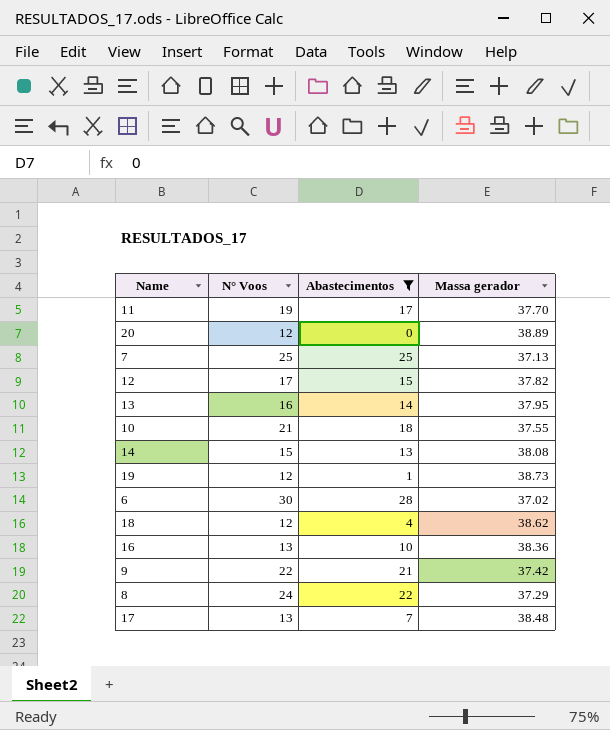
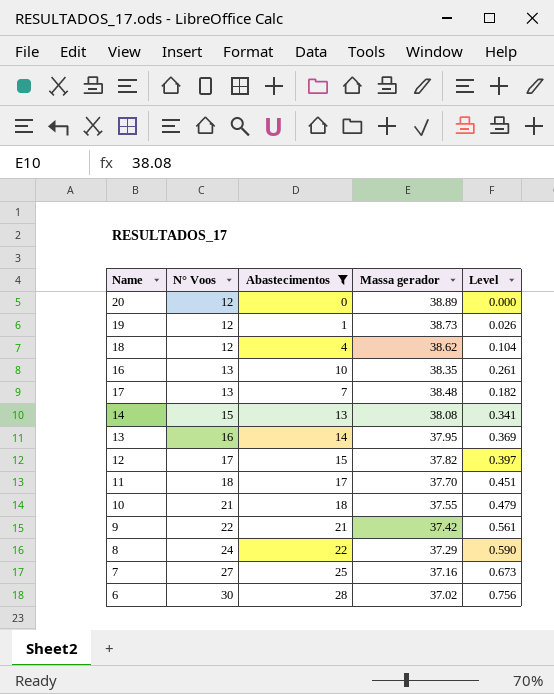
row order: none -> N° Voos ascending
column Level | formula: none -> [Abastecimentos] / [Massa gerador]
16 | Massa gerador: 38.36 -> 38.35
11 | N° Voos: 19 -> 18
7 | N° Voos: 25 -> 27
7 | Massa gerador: 37.13 -> 37.16

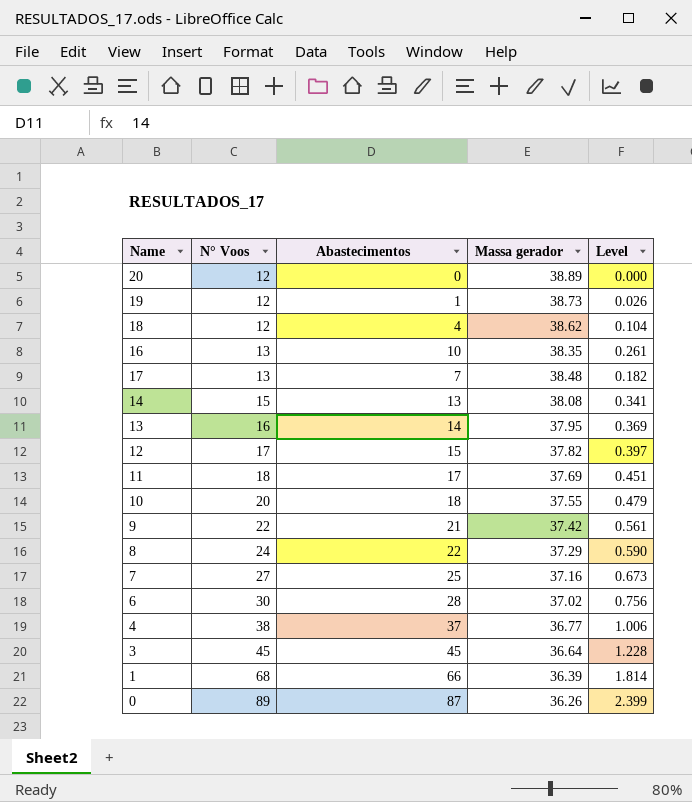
filter: Abastecimentos <= 28 -> none
11 | Massa gerador: 37.70 -> 37.69
10 | N° Voos: 21 -> 20

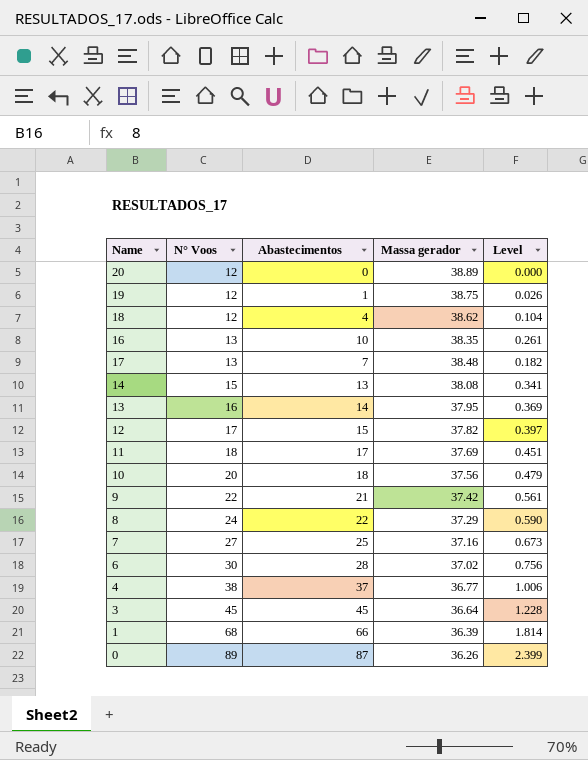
19 | Massa gerador: 38.73 -> 38.75
10 | Massa gerador: 37.55 -> 37.56

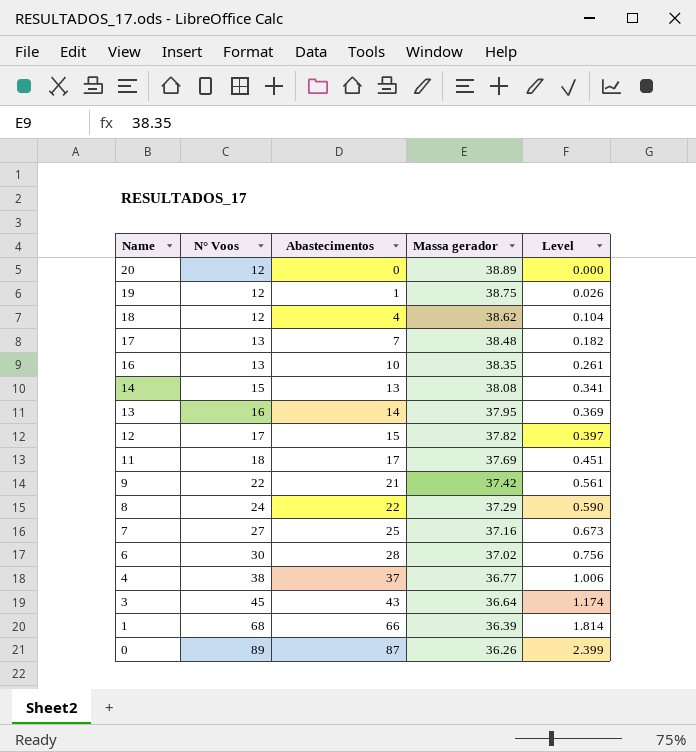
row order: N° Voos ascending -> Name descending
row 10: 20 | 18 | 37.56 | 0.479 -> none
3 | Abastecimentos: 45 -> 43
3 | Level: 1.228 -> 1.174

